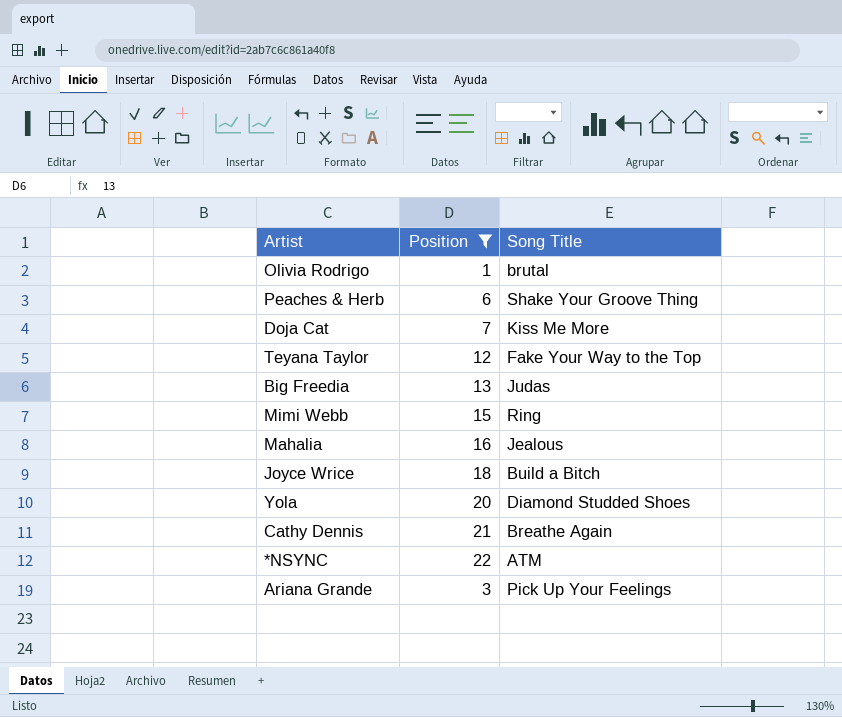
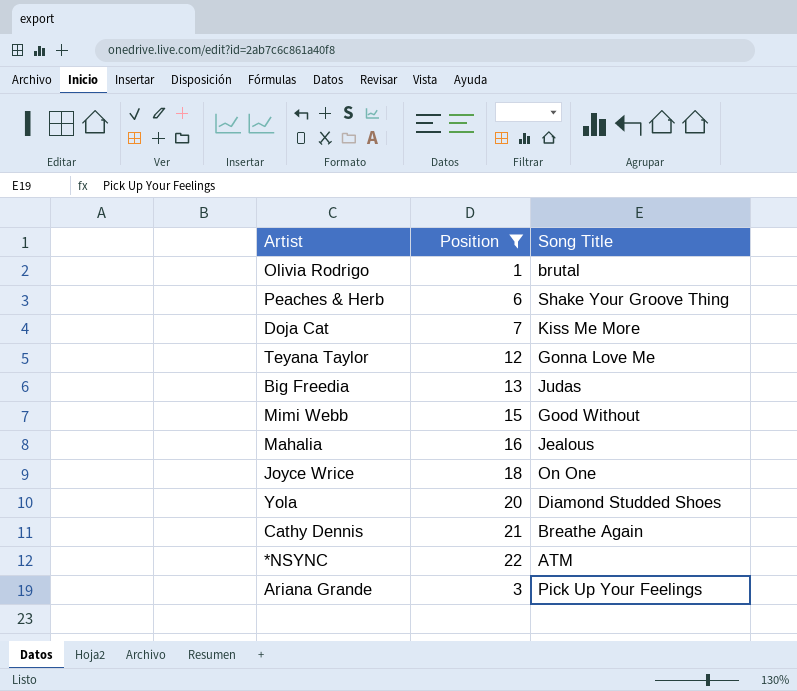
Teyana Taylor | Song Title: Fake Your Way to the Top -> Gonna Love Me
Mimi Webb | Song Title: Ring -> Good Without
Joyce Wrice | Song Title: Build a Bitch -> On One

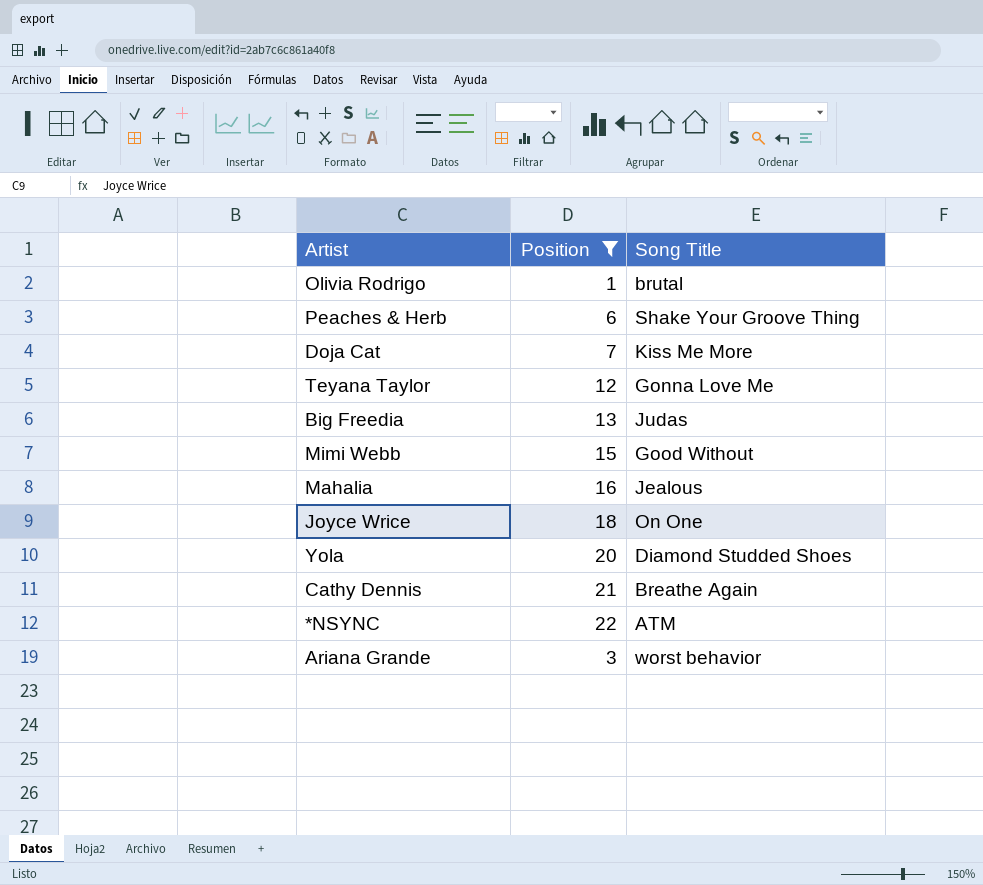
Ariana Grande | Song Title: Pick Up Your Feelings -> worst behavior

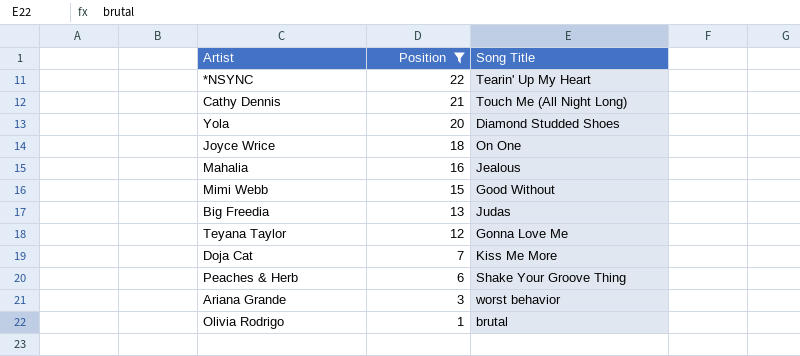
row order: none -> Position descending
*NSYNC | Song Title: ATM -> Tearin' Up My Heart
Cathy Dennis | Song Title: Breathe Again -> Touch Me (All Night Long)

